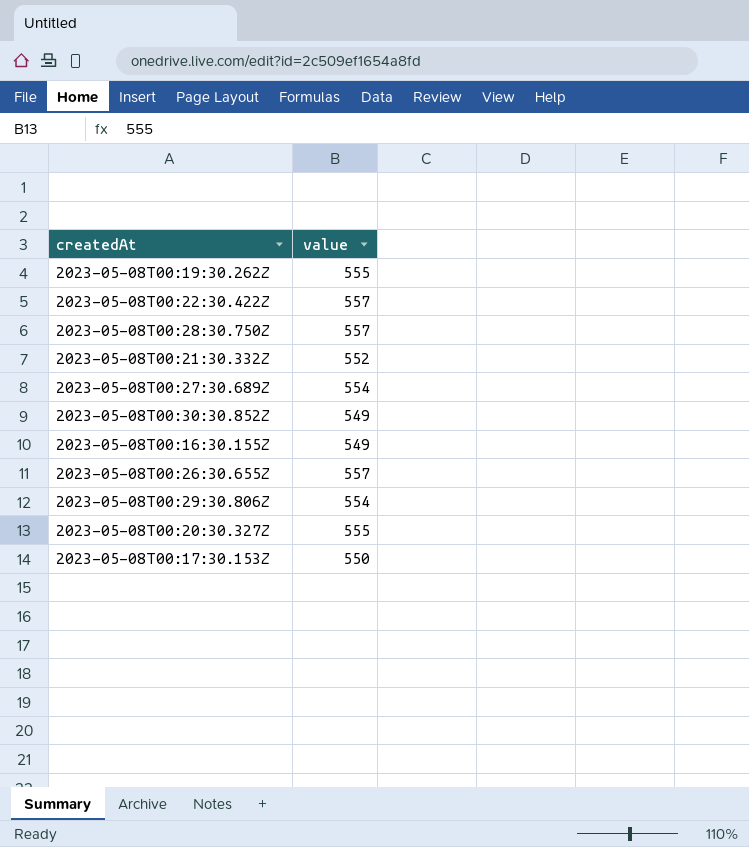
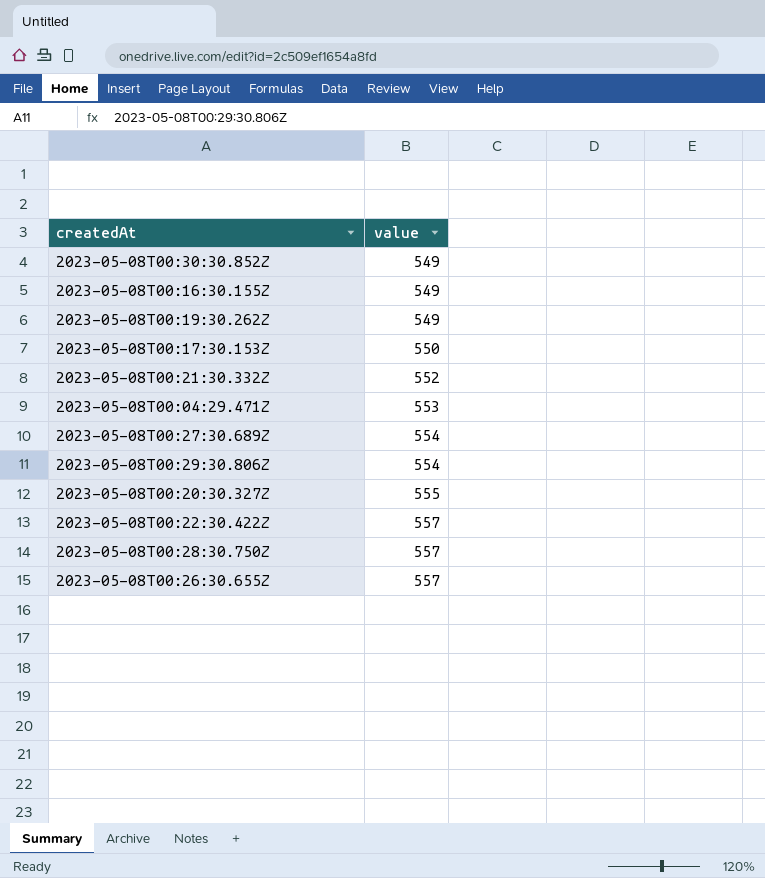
row order: none -> value ascending
2023-05-08T00:19:30.262Z | value: 555 -> 549
row 2023-05-08T00:04:29.471Z: none -> 553

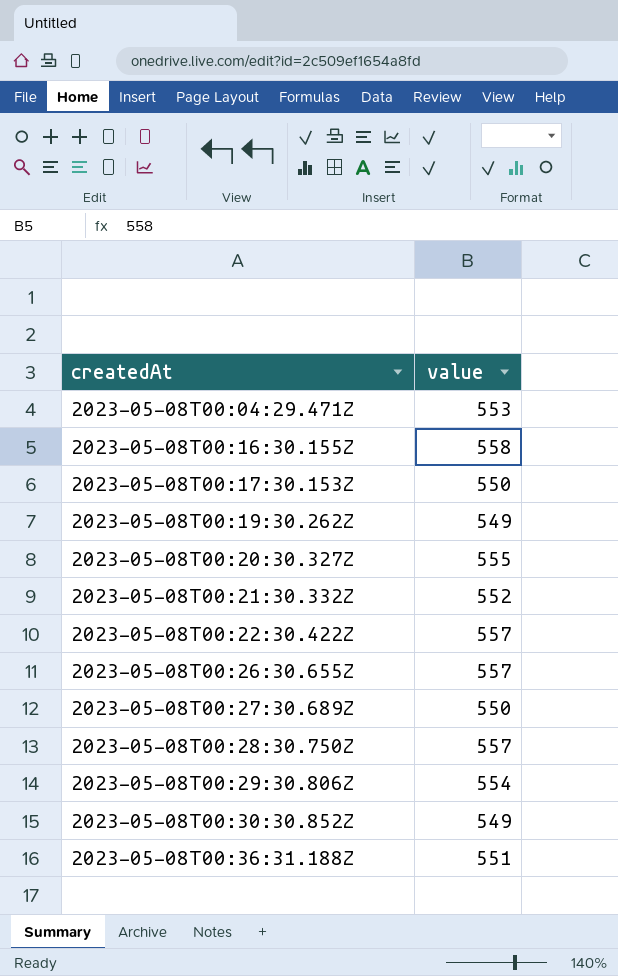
row order: value ascending -> createdAt ascending
2023-05-08T00:16:30.155Z | value: 549 -> 558
2023-05-08T00:27:30.689Z | value: 554 -> 550
row 2023-05-08T00:36:31.188Z: none -> 551

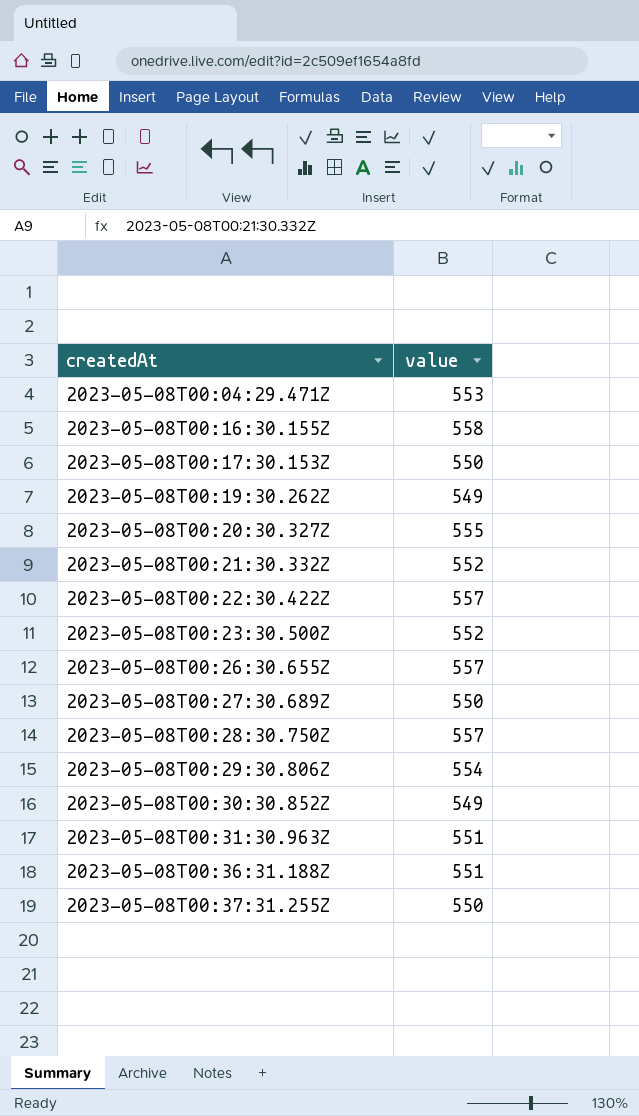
row 2023-05-08T00:23:30.500Z: none -> 552
row 2023-05-08T00:31:30.963Z: none -> 551
row 2023-05-08T00:37:31.255Z: none -> 550

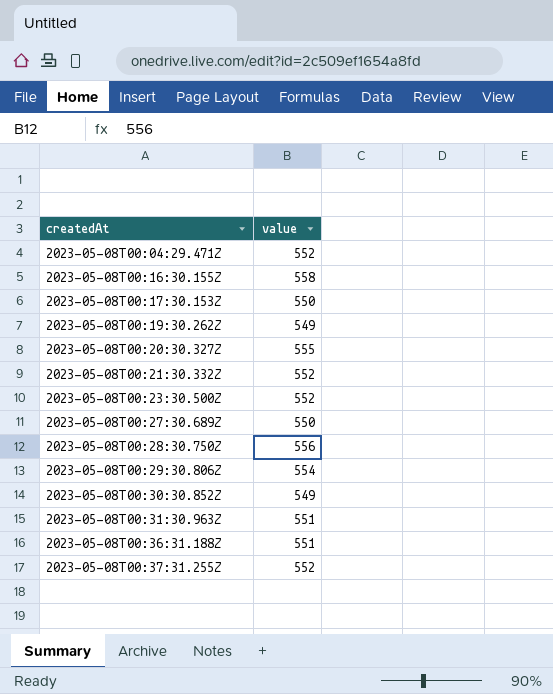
row 2023-05-08T00:22:30.422Z: 557 -> none
row 2023-05-08T00:26:30.655Z: 557 -> none
2023-05-08T00:04:29.471Z | value: 553 -> 552
2023-05-08T00:28:30.750Z | value: 557 -> 556
2023-05-08T00:37:31.255Z | value: 550 -> 552

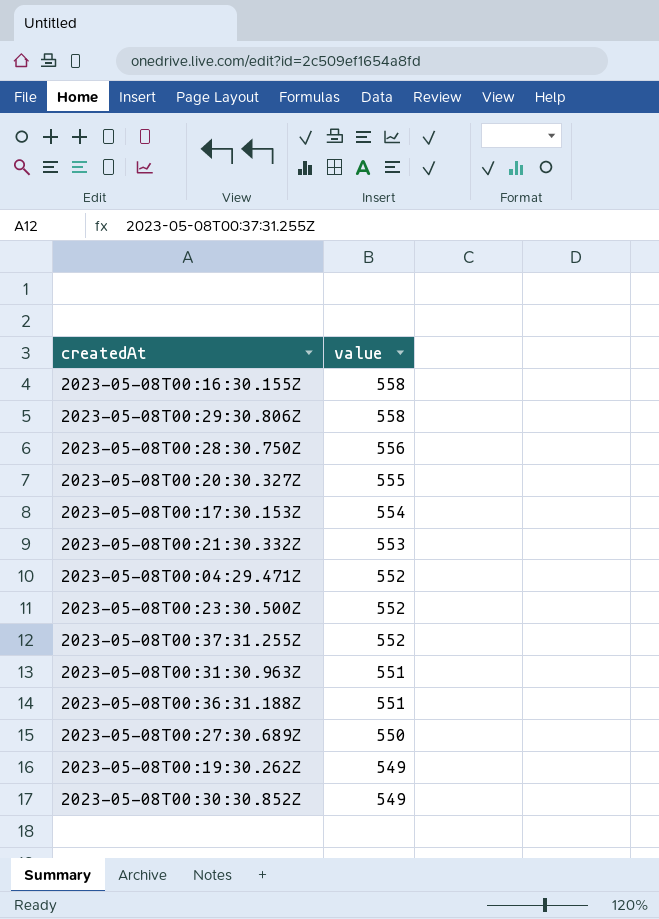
row order: createdAt ascending -> value descending
2023-05-08T00:29:30.806Z | value: 554 -> 558
2023-05-08T00:17:30.153Z | value: 550 -> 554
2023-05-08T00:21:30.332Z | value: 552 -> 553

